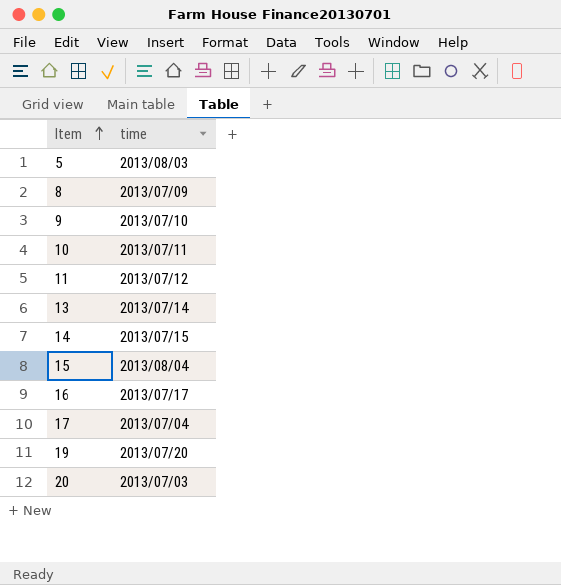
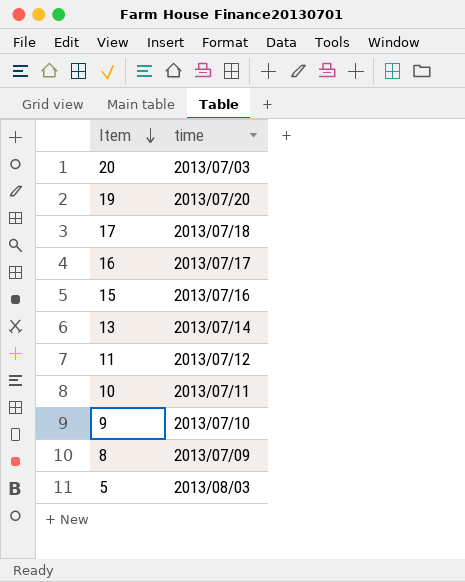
row order: Item ascending -> Item descending
row 14: 2013/07/15 -> none
17 | time: 2013/07/04 -> 2013/07/18
15 | time: 2013/08/04 -> 2013/07/16

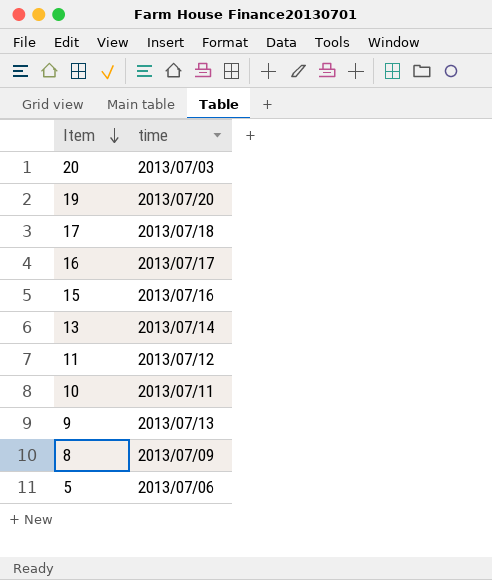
9 | time: 2013/07/10 -> 2013/07/13
5 | time: 2013/08/03 -> 2013/07/06

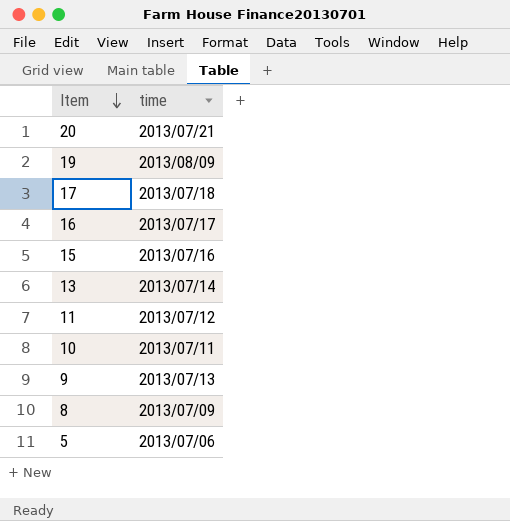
20 | time: 2013/07/03 -> 2013/07/21
19 | time: 2013/07/20 -> 2013/08/09

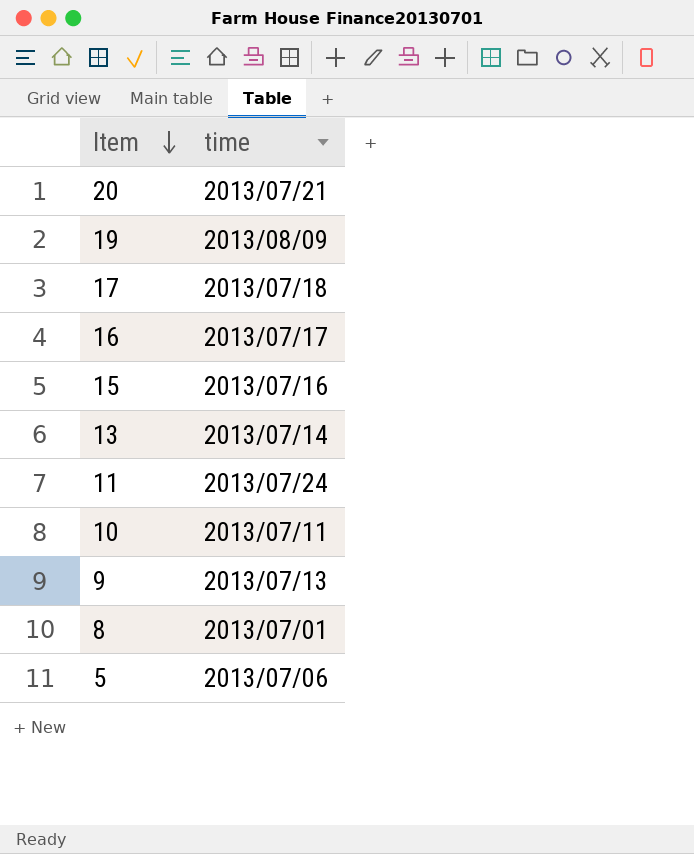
11 | time: 2013/07/12 -> 2013/07/24
8 | time: 2013/07/09 -> 2013/07/01

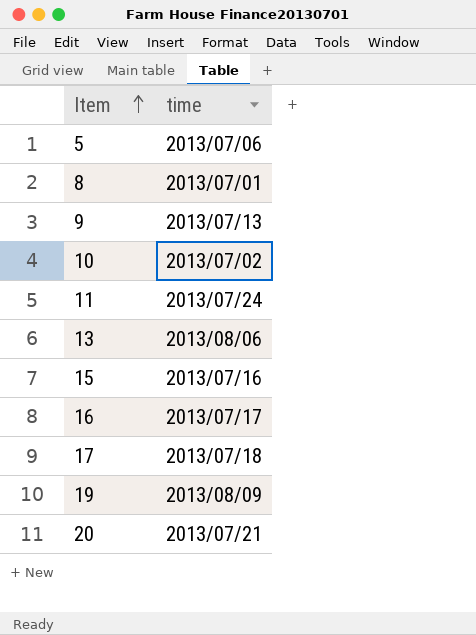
row order: Item descending -> Item ascending
10 | time: 2013/07/11 -> 2013/07/02
13 | time: 2013/07/14 -> 2013/08/06

